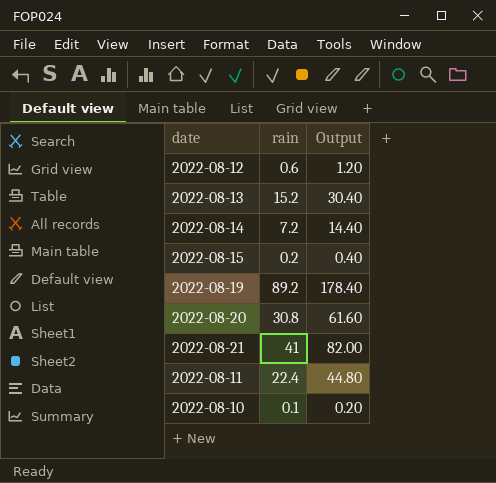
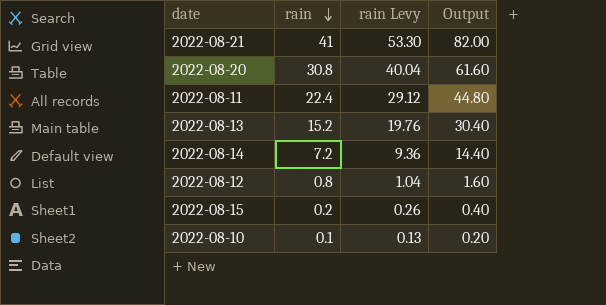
row order: none -> rain descending
column rain Levy | formula: none -> [rain] * 1.3
row 2022-08-19: 89.2 | 178.40 -> none
2022-08-12 | rain: 0.6 -> 0.8
2022-08-12 | Output: 1.20 -> 1.60

